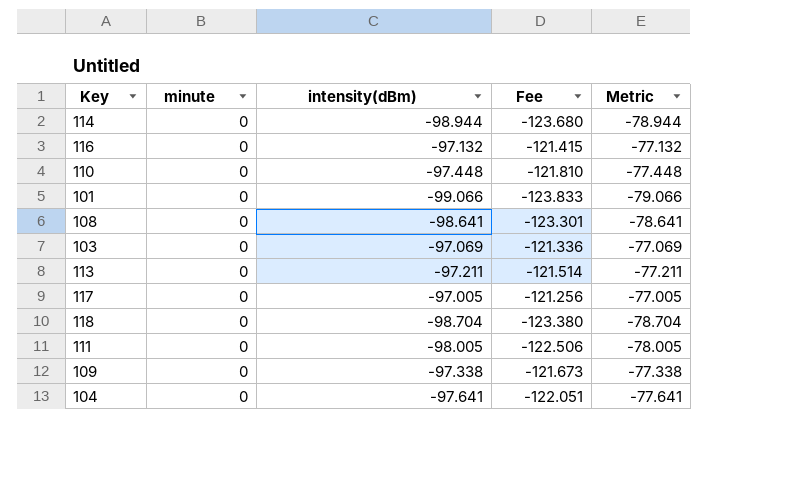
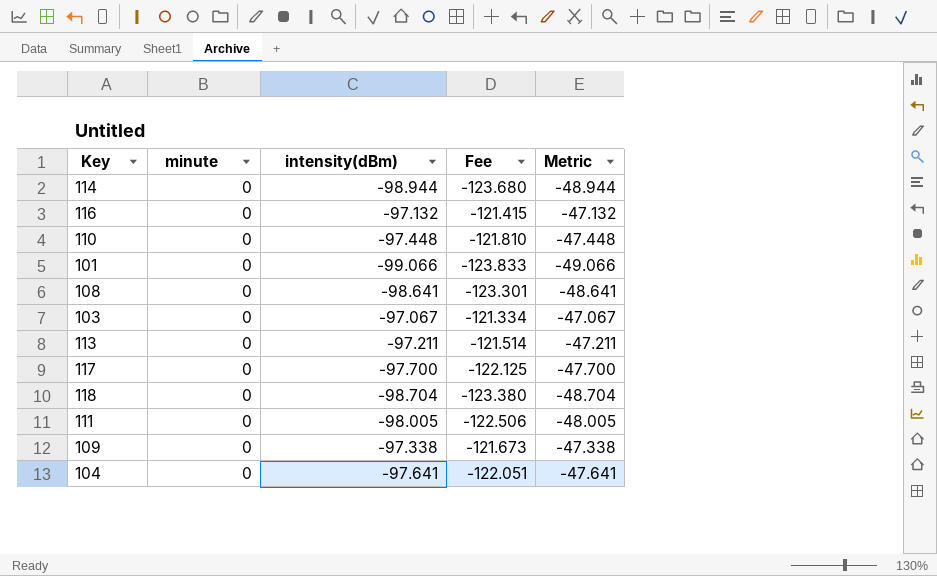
column Metric | formula: [intensity(dBm)] + 20 -> [intensity(dBm)] + 50
103 | intensity(dBm): -97.069 -> -97.067
103 | Fee: -121.336 -> -121.334
117 | intensity(dBm): -97.005 -> -97.700
117 | Fee: -121.256 -> -122.125

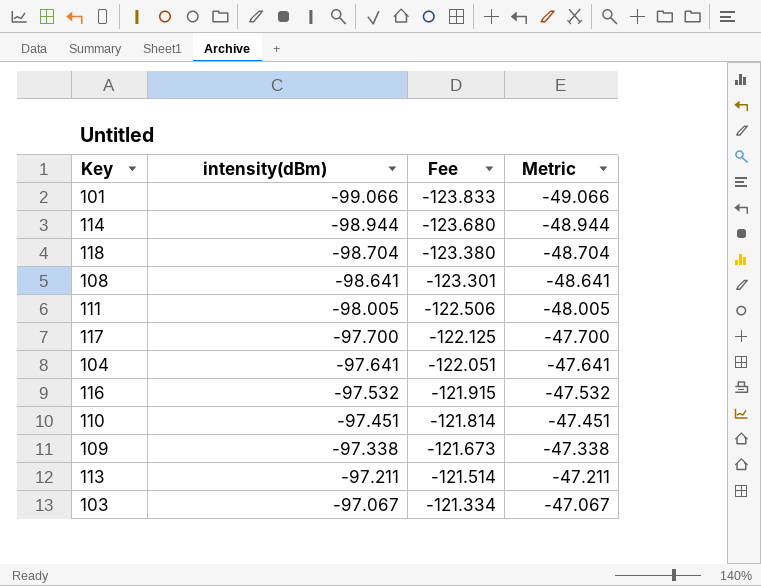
row order: none -> intensity(dBm) ascending
column minute | position: 2 -> none
116 | intensity(dBm): -97.132 -> -97.532
116 | Fee: -121.415 -> -121.915
116 | Metric: -47.132 -> -47.532
110 | intensity(dBm): -97.448 -> -97.451
110 | Fee: -121.810 -> -121.814
110 | Metric: -47.448 -> -47.451

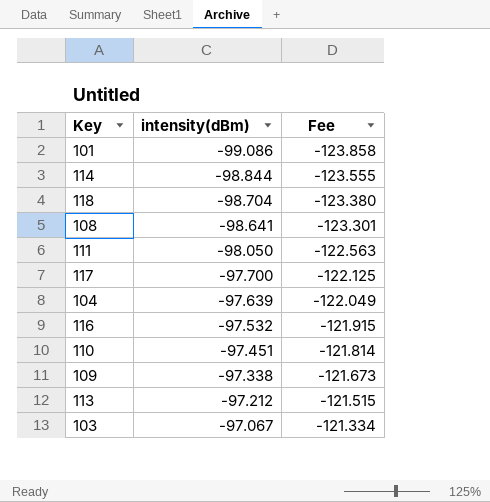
column Metric | formula: [intensity(dBm)] + 50 -> none
101 | intensity(dBm): -99.066 -> -99.086
101 | Fee: -123.833 -> -123.858
114 | intensity(dBm): -98.944 -> -98.844
114 | Fee: -123.680 -> -123.555
111 | intensity(dBm): -98.005 -> -98.050
111 | Fee: -122.506 -> -122.563
104 | intensity(dBm): -97.641 -> -97.639
104 | Fee: -122.051 -> -122.049
113 | intensity(dBm): -97.211 -> -97.212
113 | Fee: -121.514 -> -121.515

